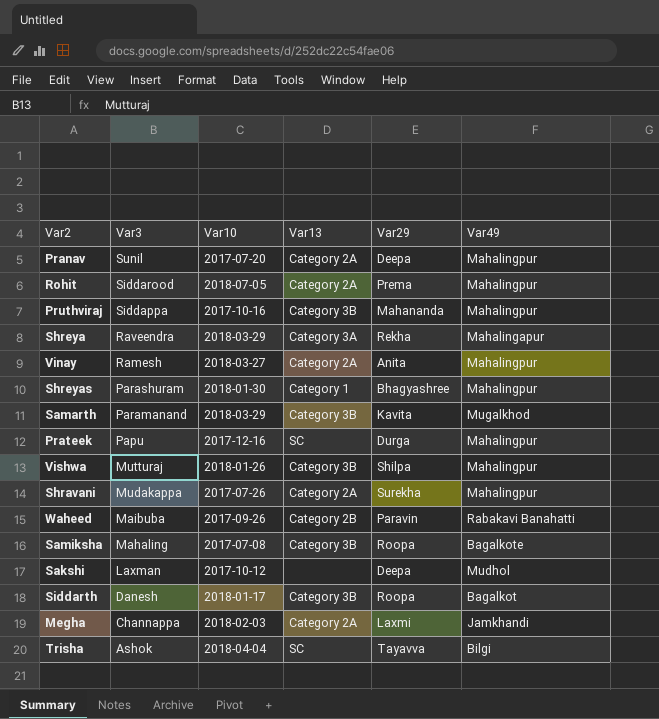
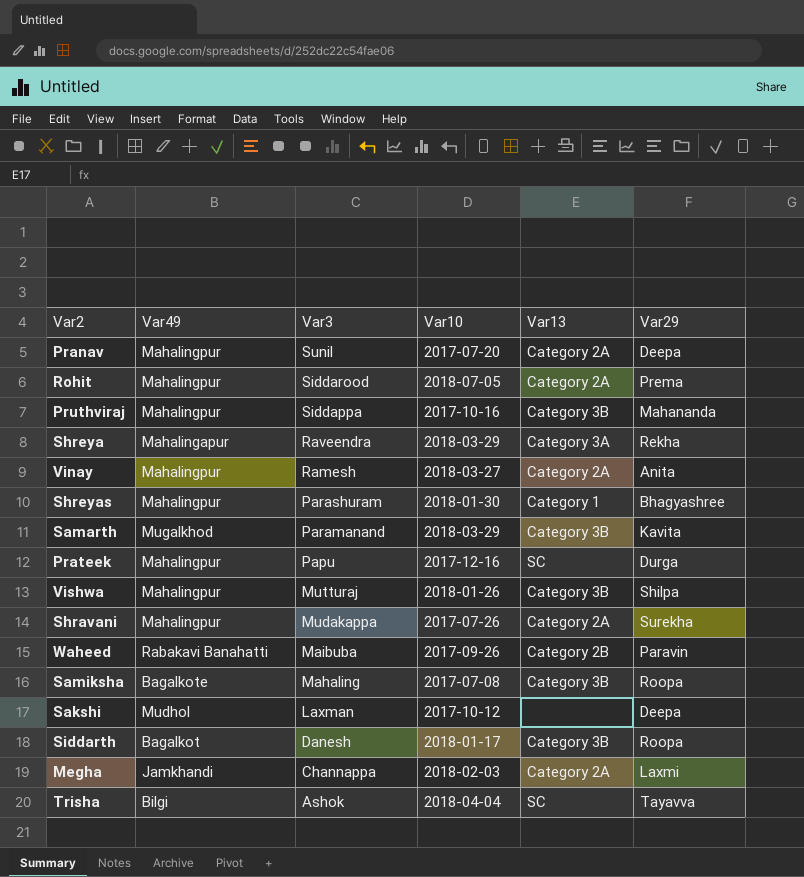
column Var49 | position: 6 -> 2

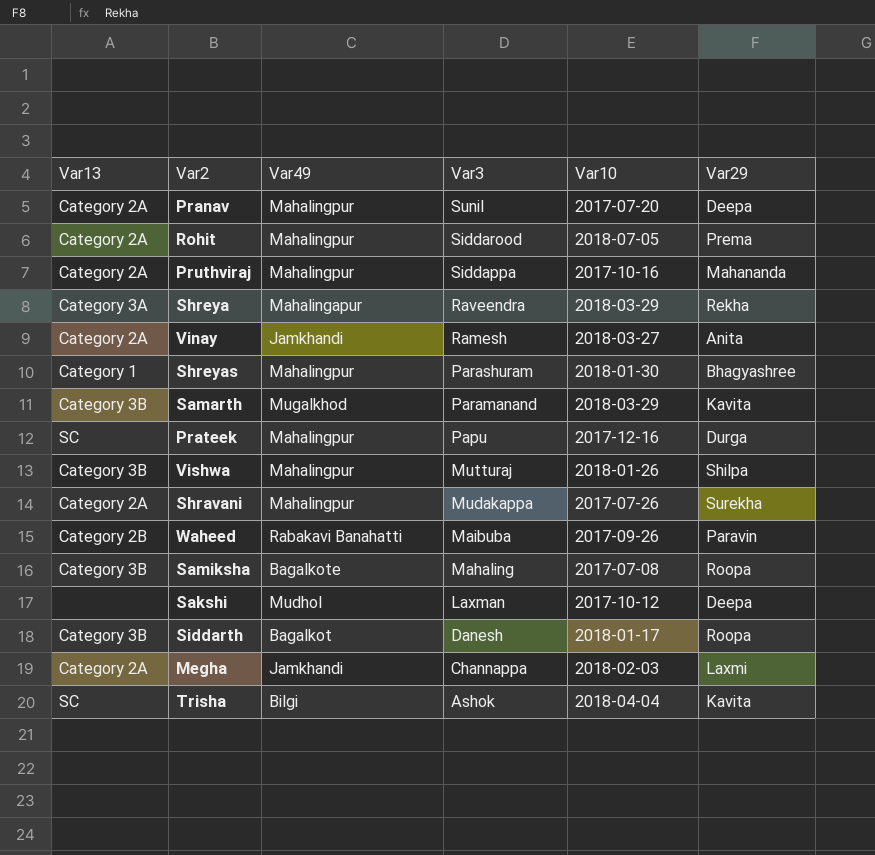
column Var13 | position: 5 -> 1
Pruthviraj | Var13: Category 3B -> Category 2A
Vinay | Var49: Mahalingpur -> Jamkhandi
Trisha | Var29: Tayavva -> Kavita

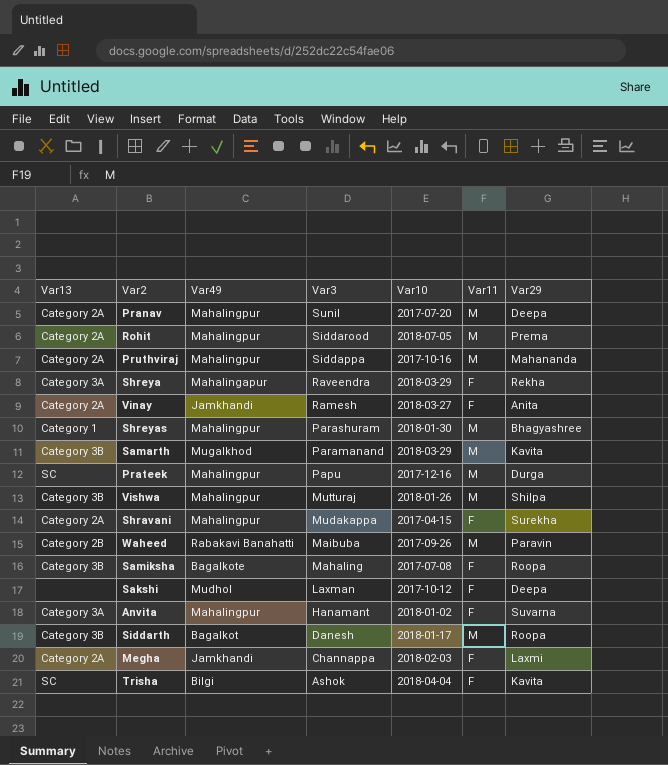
column Var11 | position: none -> 6
Shravani | Var10: 2017-07-26 -> 2017-04-15
row Anvita: none -> Category 3A | Mahalingpur | Hanamant | 2018-01-02 | F | Suvarna

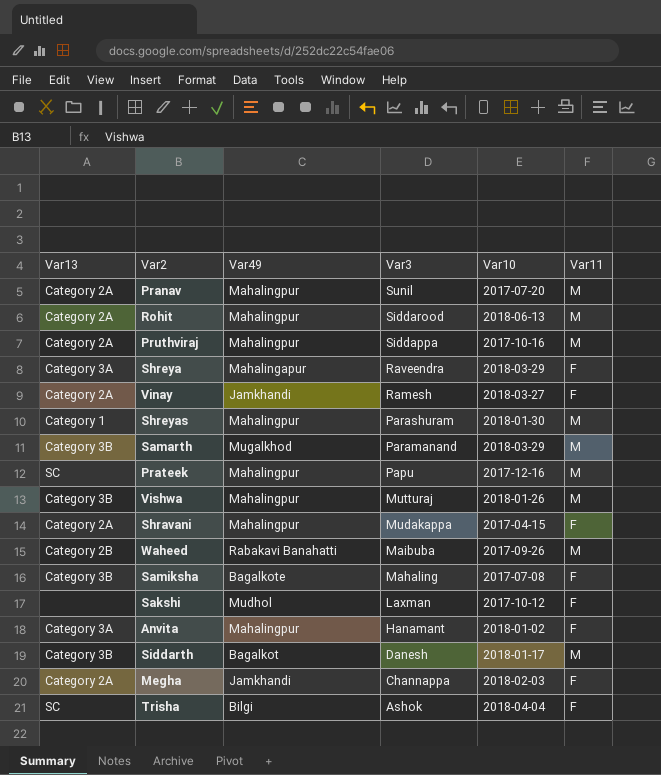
column Var29 | position: 7 -> none
Rohit | Var10: 2018-07-05 -> 2018-06-13

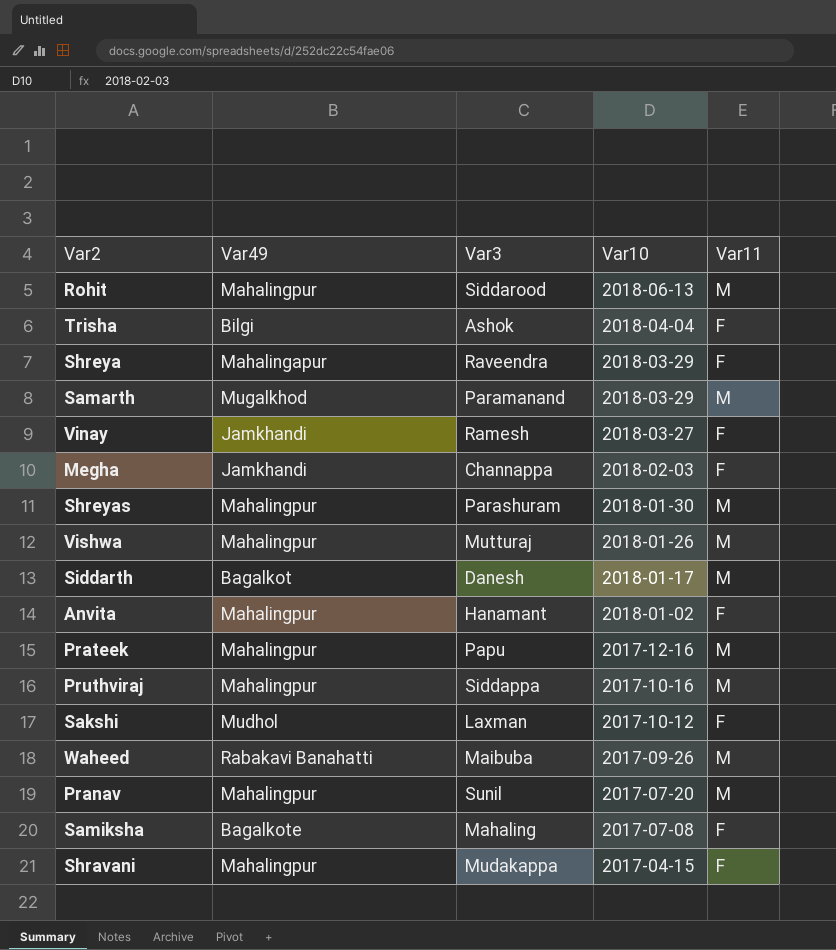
row order: Var3 descending -> Var10 descending
column Var13 | position: 1 -> none

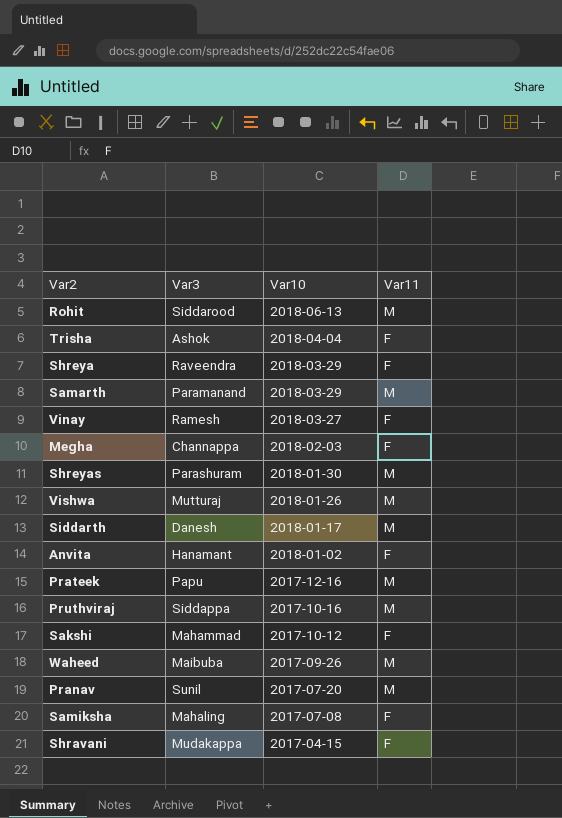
column Var49 | position: 2 -> none
Sakshi | Var3: Laxman -> Mahammad

